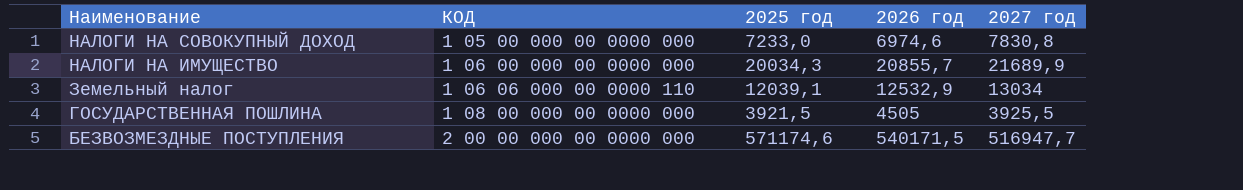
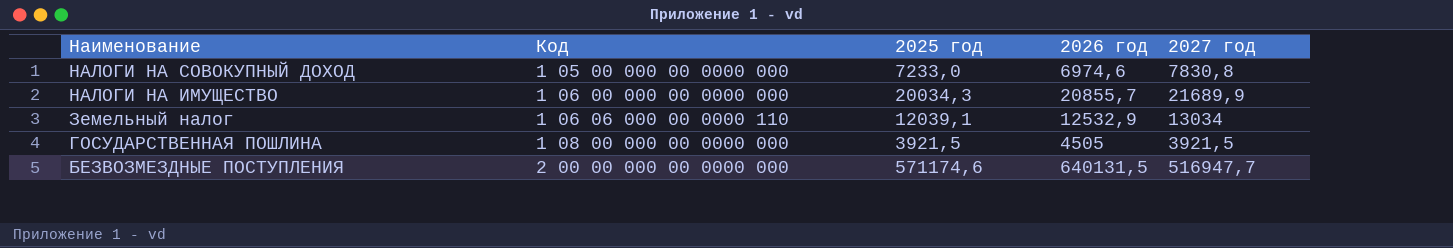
column name: КОД -> Код
ГОСУДАРСТВЕННАЯ ПОШЛИНА | 2027 год: 3925,5 -> 3921,5
БЕЗВОЗМЕЗДНЫЕ ПОСТУПЛЕНИЯ | 2026 год: 540171,5 -> 640131,5

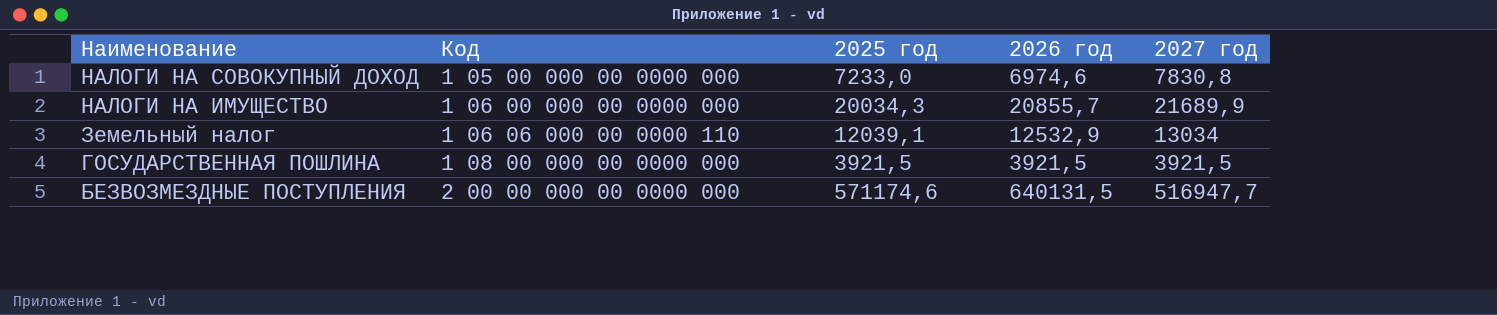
ГОСУДАРСТВЕННАЯ ПОШЛИНА | 2026 год: 4505 -> 3921,5

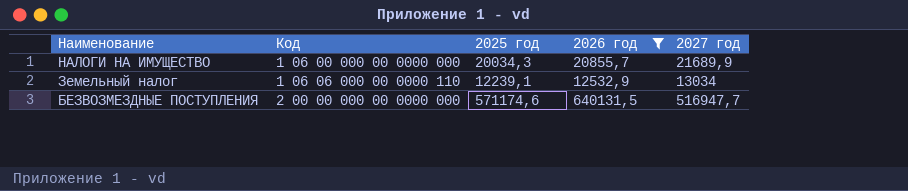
filter: none -> 2026 год >= 12532,9
Земельный налог | 2025 год: 12039,1 -> 12239,1

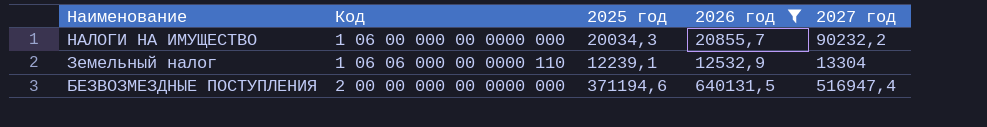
НАЛОГИ НА ИМУЩЕСТВО | 2027 год: 21689,9 -> 90232,2
Земельный налог | 2027 год: 13034 -> 13304
БЕЗВОЗМЕЗДНЫЕ ПОСТУПЛЕНИЯ | 2025 год: 571174,6 -> 371194,6
БЕЗВОЗМЕЗДНЫЕ ПОСТУПЛЕНИЯ | 2027 год: 516947,7 -> 516947,4

